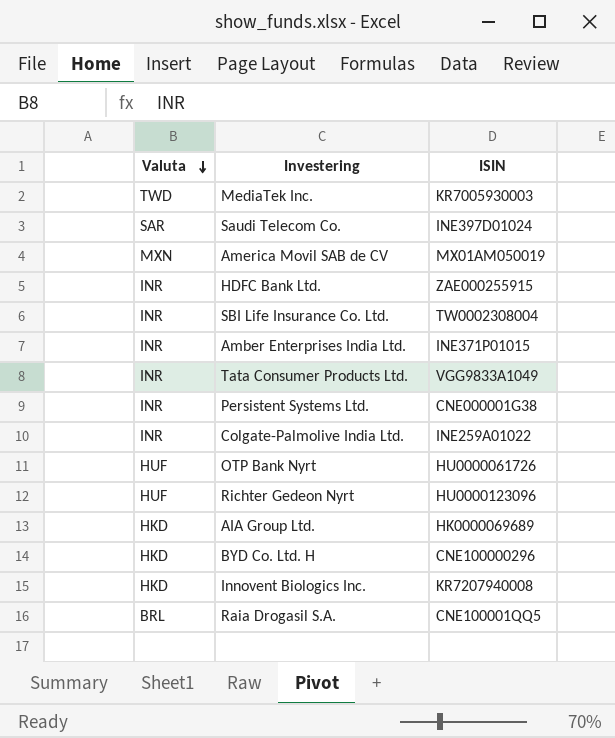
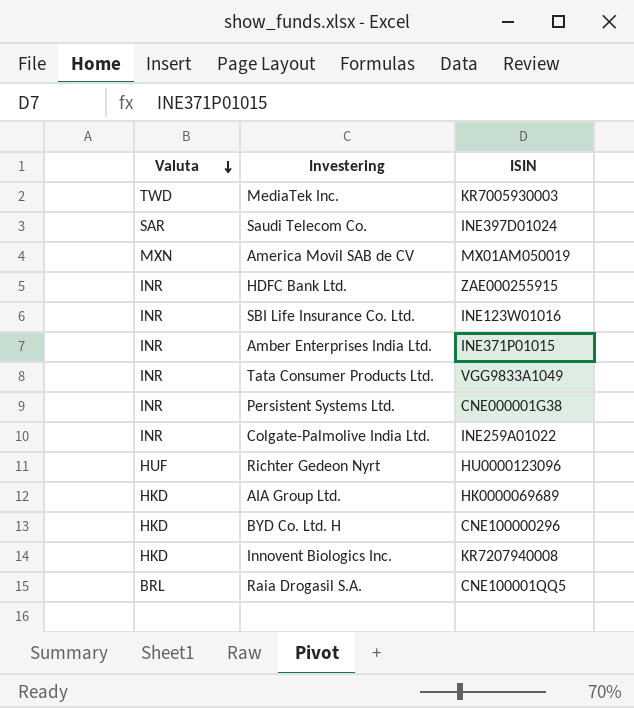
row OTP Bank Nyrt: HUF | HU0000061726 -> none
SBI Life Insurance Co. Ltd. | ISIN: TW0002308004 -> INE123W01016

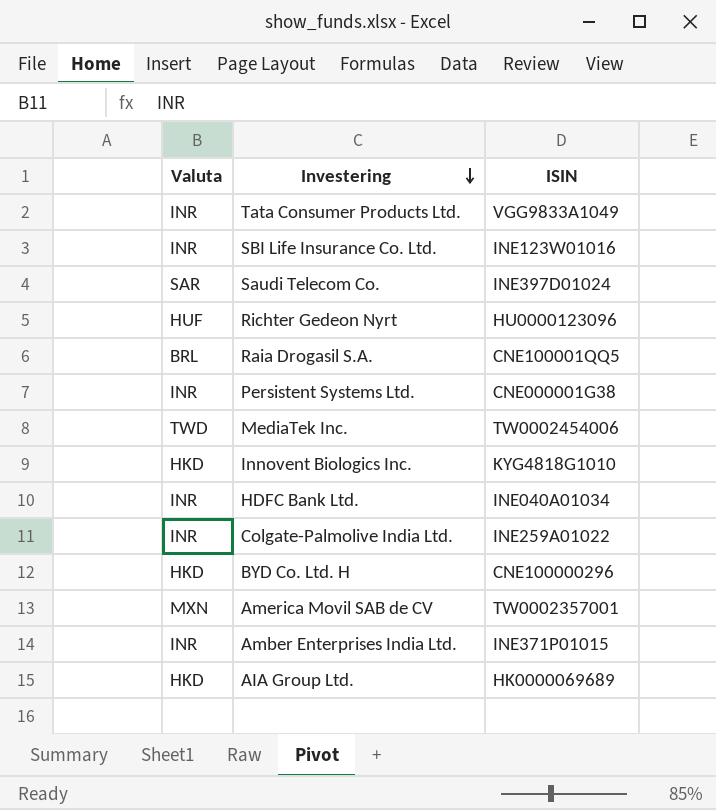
row order: Valuta descending -> Investering descending
MediaTek Inc. | ISIN: KR7005930003 -> TW0002454006
Innovent Biologics Inc. | ISIN: KR7207940008 -> KYG4818G1010
HDFC Bank Ltd. | ISIN: ZAE000255915 -> INE040A01034
America Movil SAB de CV | ISIN: MX01AM050019 -> TW0002357001

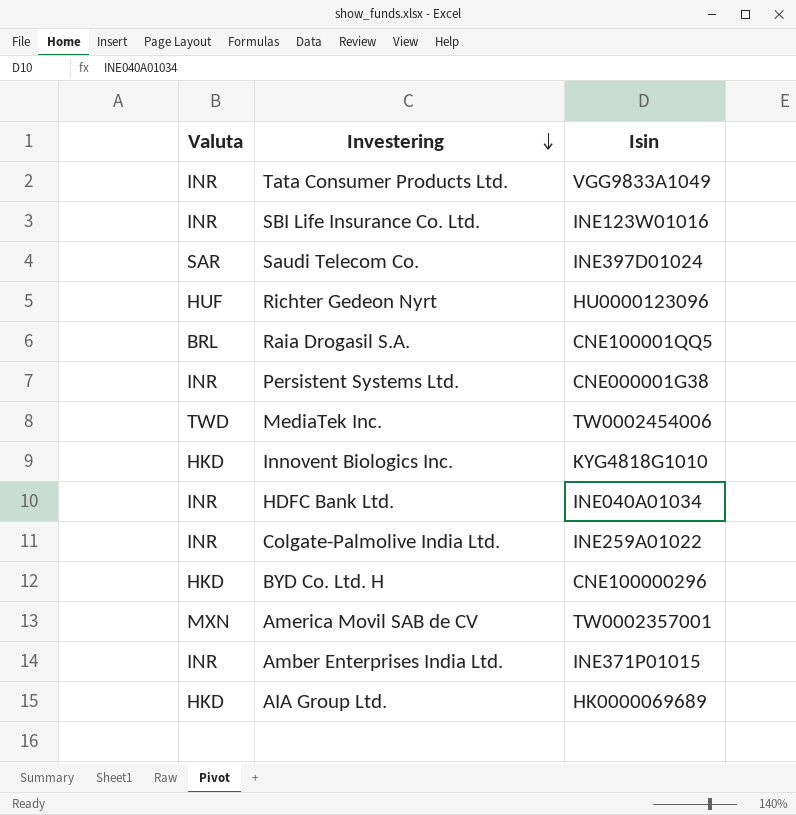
column name: ISIN -> Isin

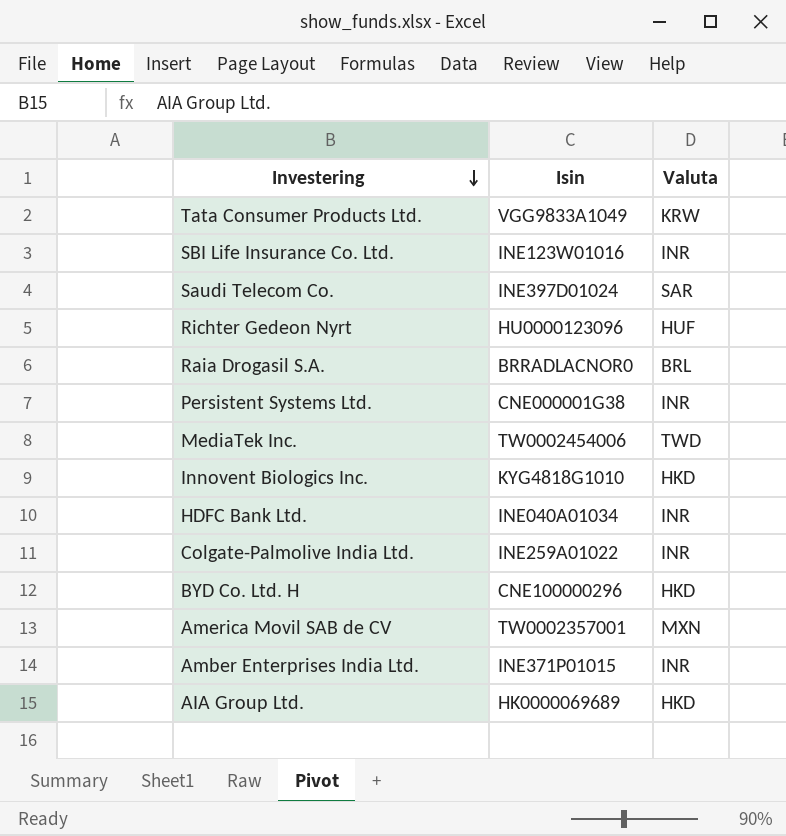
column Valuta | position: 1 -> 3
Tata Consumer Products Ltd. | Valuta: INR -> KRW
Raia Drogasil S.A. | Isin: CNE100001QQ5 -> BRRADLACNOR0

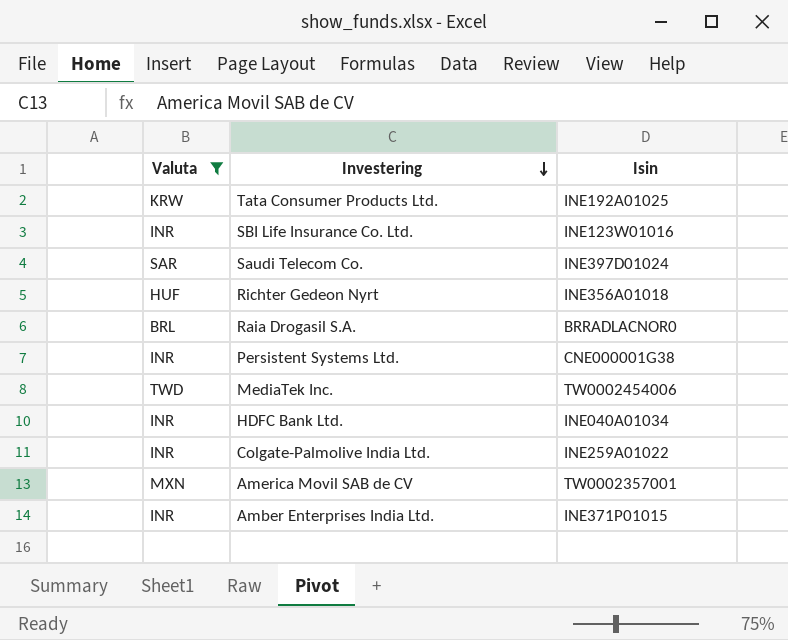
filter: none -> Valuta != HKD
column Valuta | position: 3 -> 1
Tata Consumer Products Ltd. | Isin: VGG9833A1049 -> INE192A01025
Richter Gedeon Nyrt | Isin: HU0000123096 -> INE356A01018

